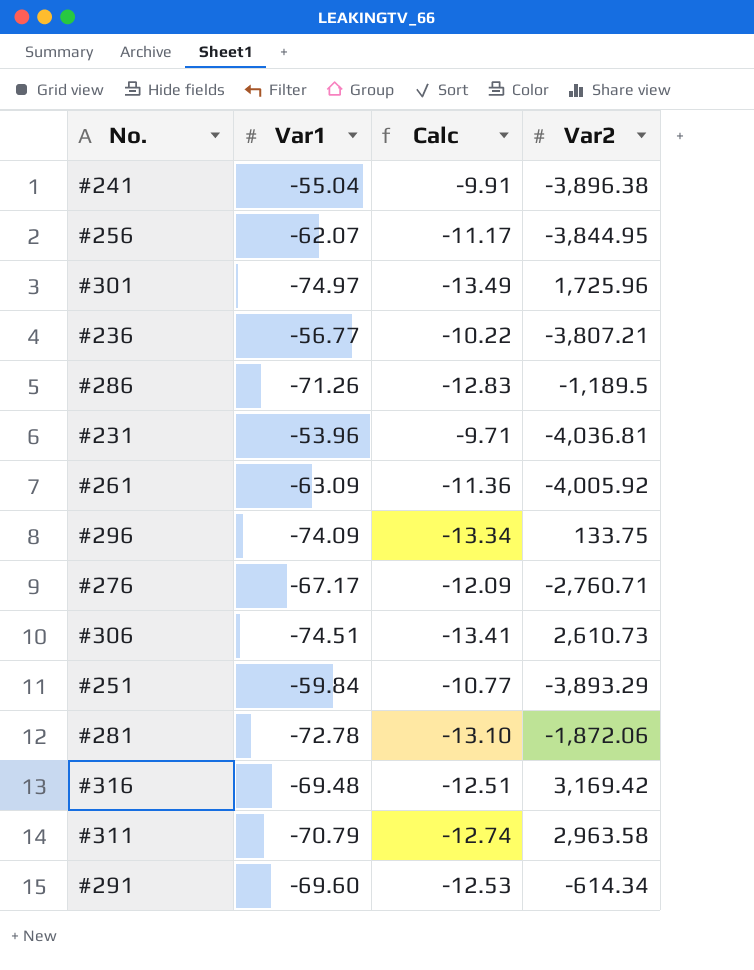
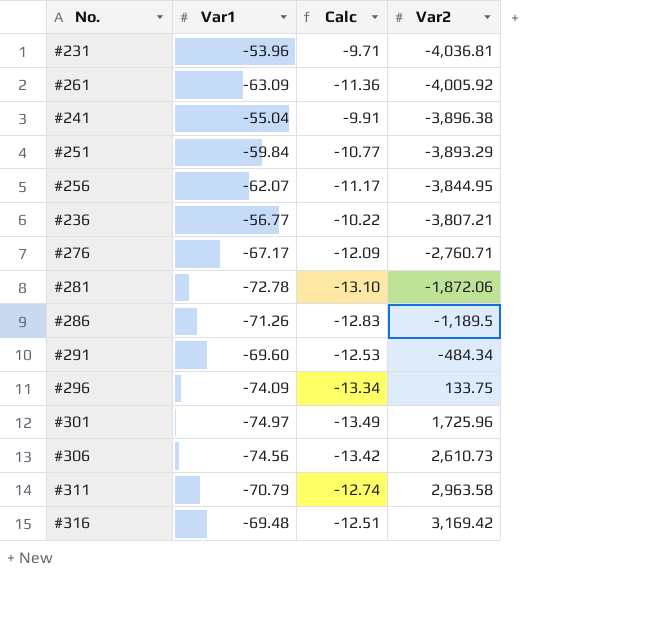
row order: none -> Var2 ascending
#291 | Var2: -614.34 -> -484.34
#306 | Var1: -74.51 -> -74.56
#306 | Calc: -13.41 -> -13.42

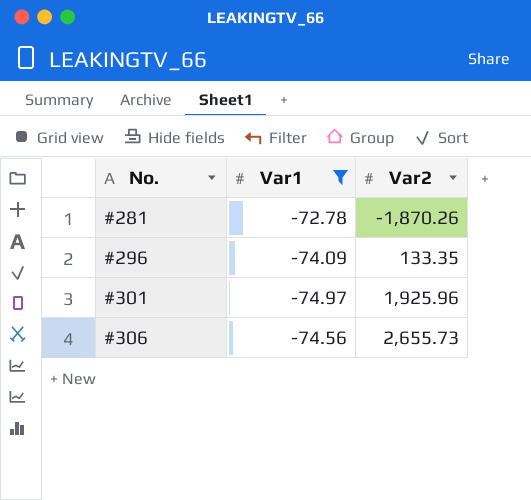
filter: none -> Var1 <= -72.78
column Calc | formula: [Var1] * 0.18 -> none
#281 | Var2: -1,872.06 -> -1,870.26
#296 | Var2: 133.75 -> 133.35
#301 | Var2: 1,725.96 -> 1,925.96
#306 | Var2: 2,610.73 -> 2,655.73

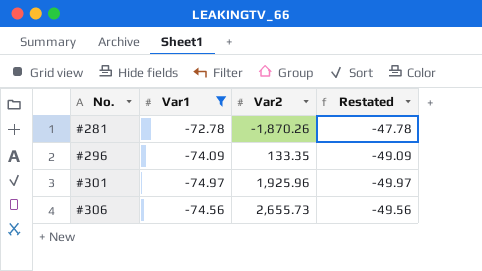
column Restated | formula: none -> [Var1] + 25

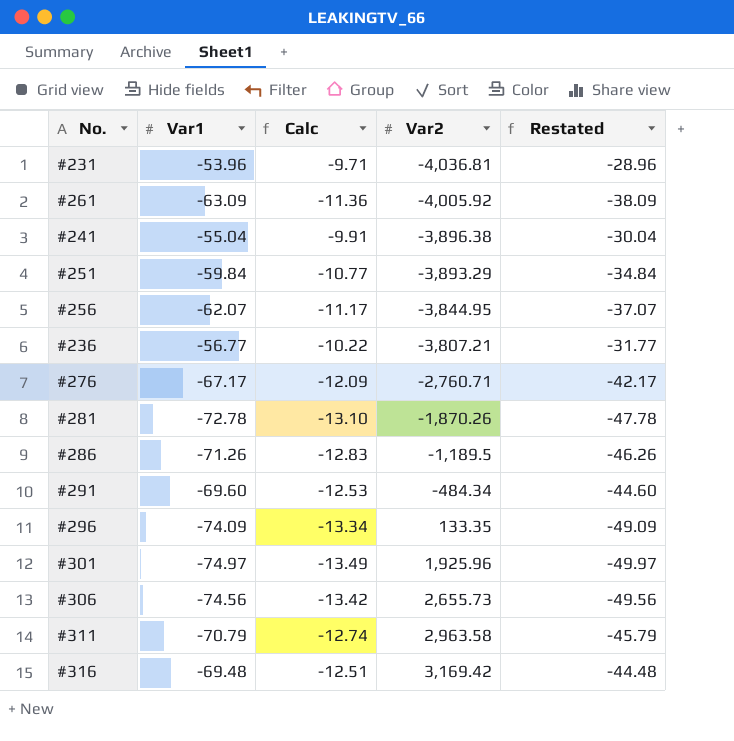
filter: Var1 <= -72.78 -> none
column Calc | formula: none -> [Var1] * 0.18

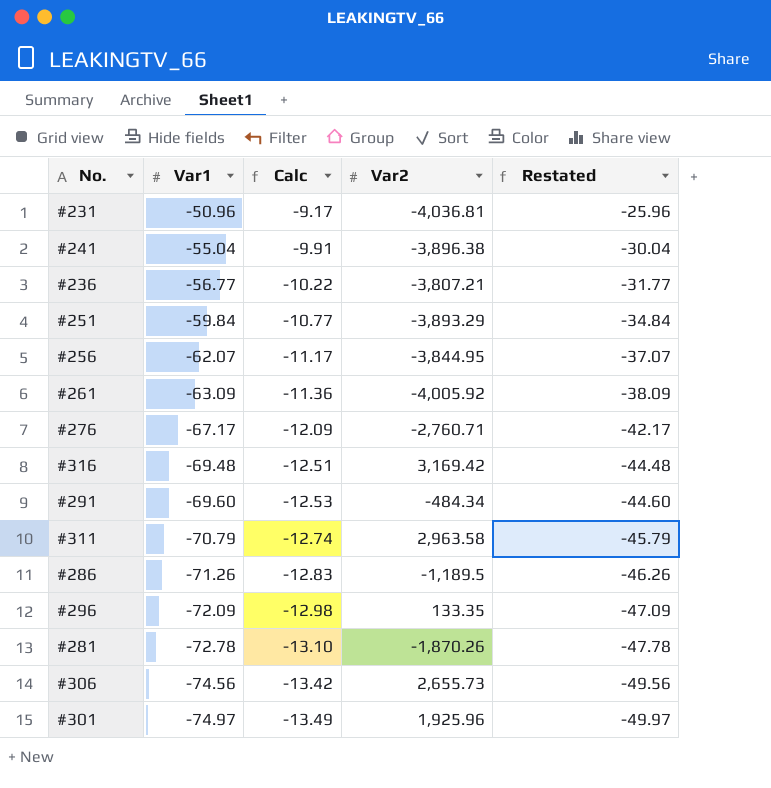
row order: Var2 ascending -> Var1 descending
#231 | Var1: -53.96 -> -50.96
#231 | Calc: -9.71 -> -9.17
#231 | Restated: -28.96 -> -25.96
#296 | Var1: -74.09 -> -72.09
#296 | Calc: -13.34 -> -12.98
#296 | Restated: -49.09 -> -47.09

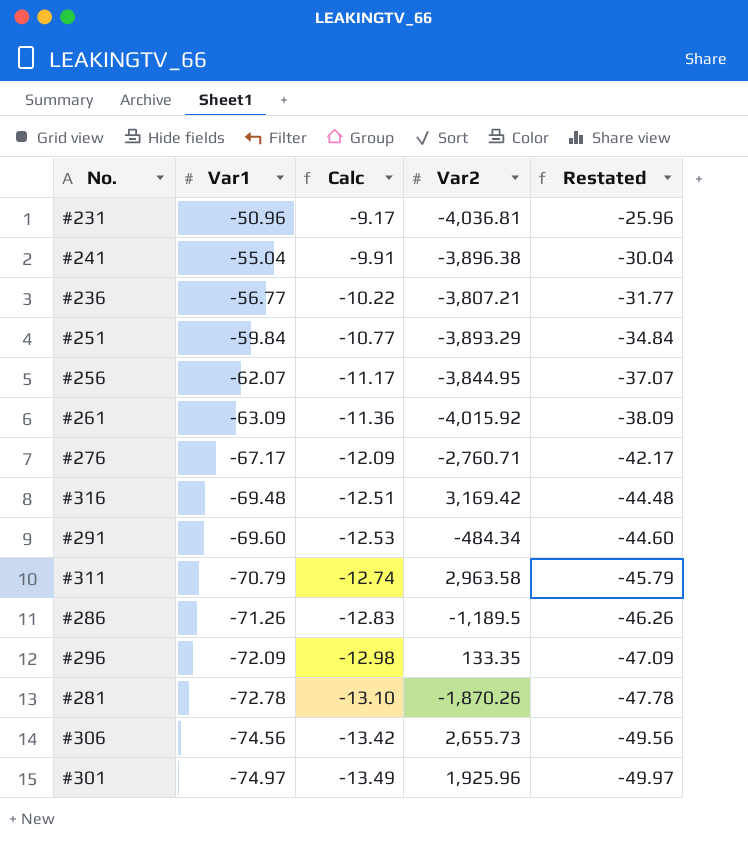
#261 | Var2: -4,005.92 -> -4,015.92

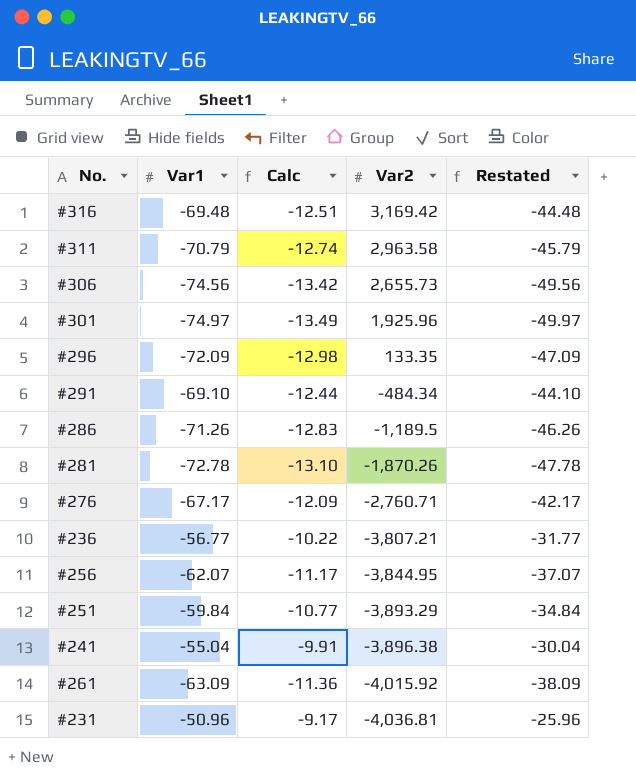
row order: Var1 descending -> Var2 descending
#291 | Var1: -69.60 -> -69.10
#291 | Calc: -12.53 -> -12.44
#291 | Restated: -44.60 -> -44.10

